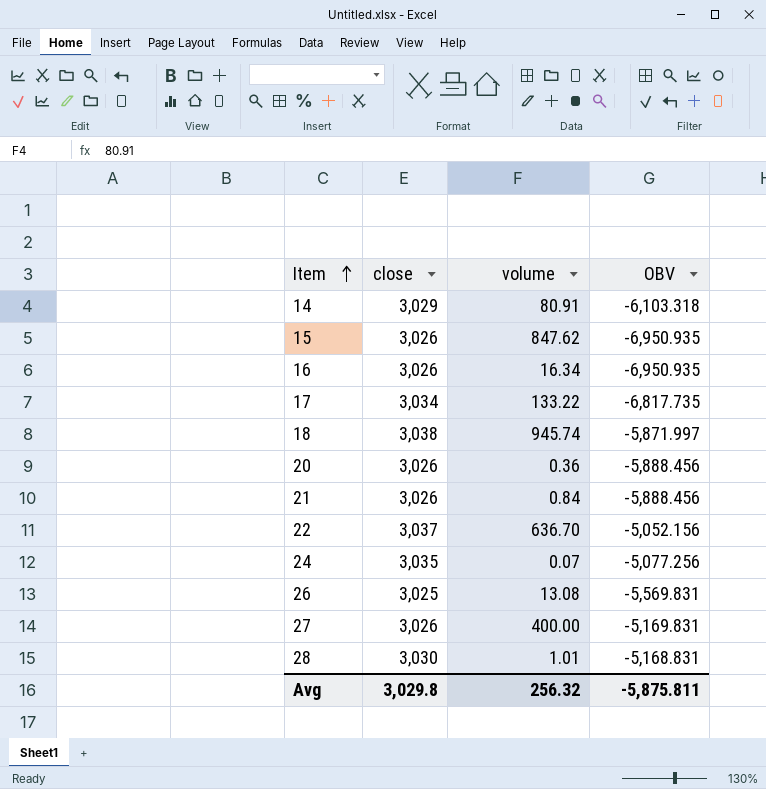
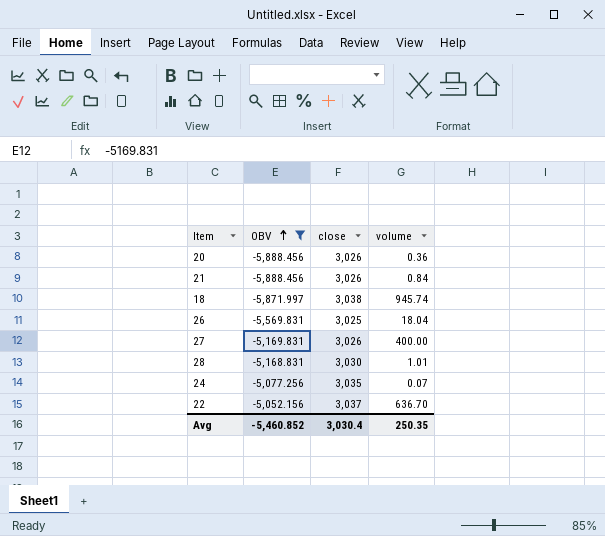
filter: none -> OBV >= -5,888.456
row order: Item ascending -> OBV ascending
column OBV | position: 4 -> 2
26 | volume: 13.08 -> 18.04
Avg | OBV: -5,875.811 -> -5,460.852
Avg | close: 3,029.8 -> 3,030.4
Avg | volume: 256.32 -> 250.35

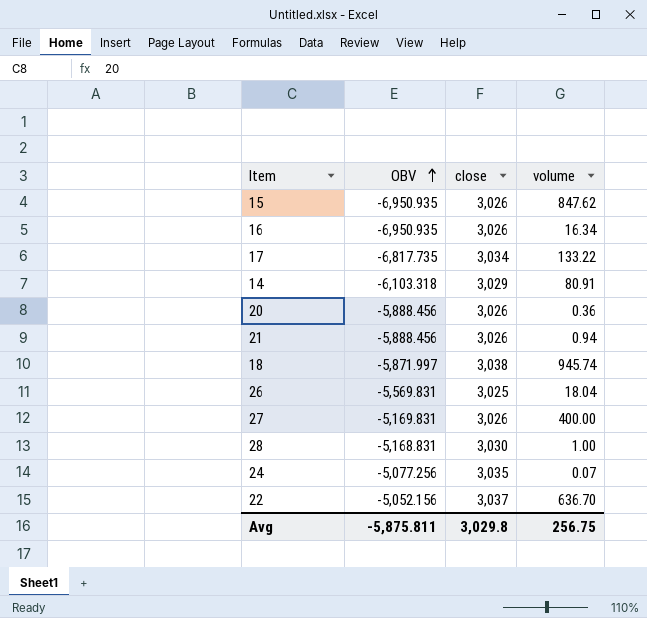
filter: OBV >= -5,888.456 -> none
21 | volume: 0.84 -> 0.94
28 | volume: 1.01 -> 1.00
Avg | OBV: -5,460.852 -> -5,875.811
Avg | close: 3,030.4 -> 3,029.8
Avg | volume: 250.35 -> 256.75

